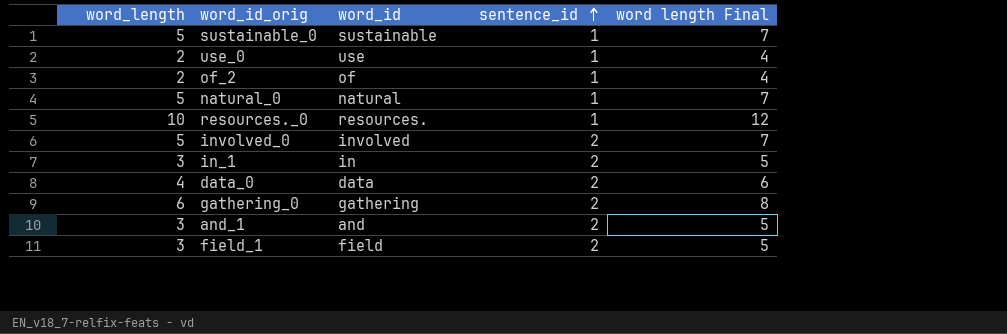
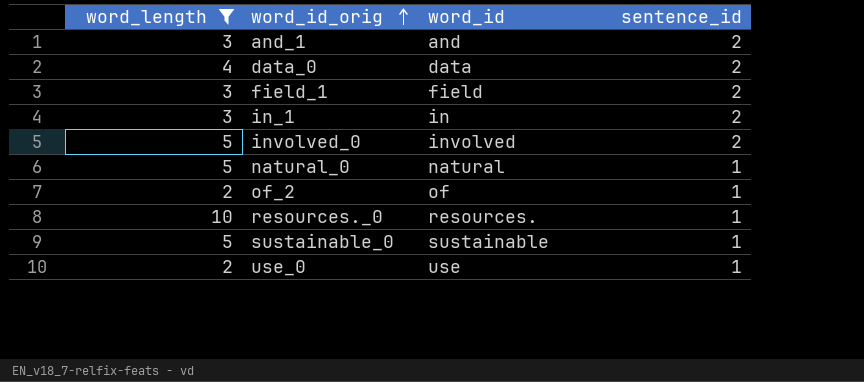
filter: none -> word_length != 6
row order: sentence_id ascending -> word_id_orig ascending
column word length Final | formula: [word_length] + 2 -> none

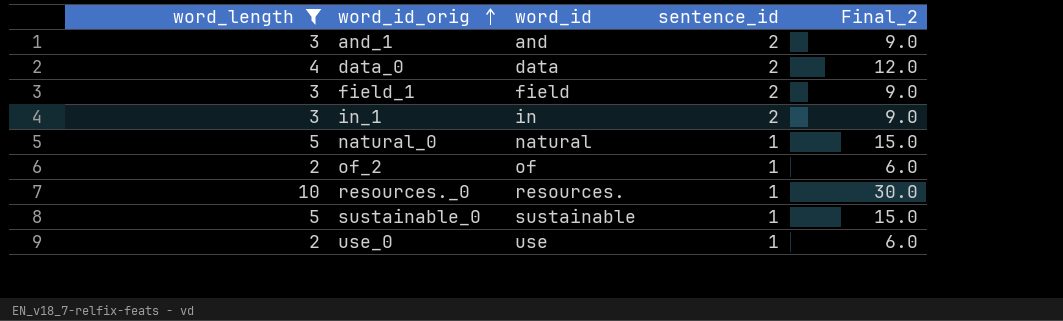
column Final_2 | formula: none -> [word_length] * 3
row involved_0: 5 | involved | 2 -> none

